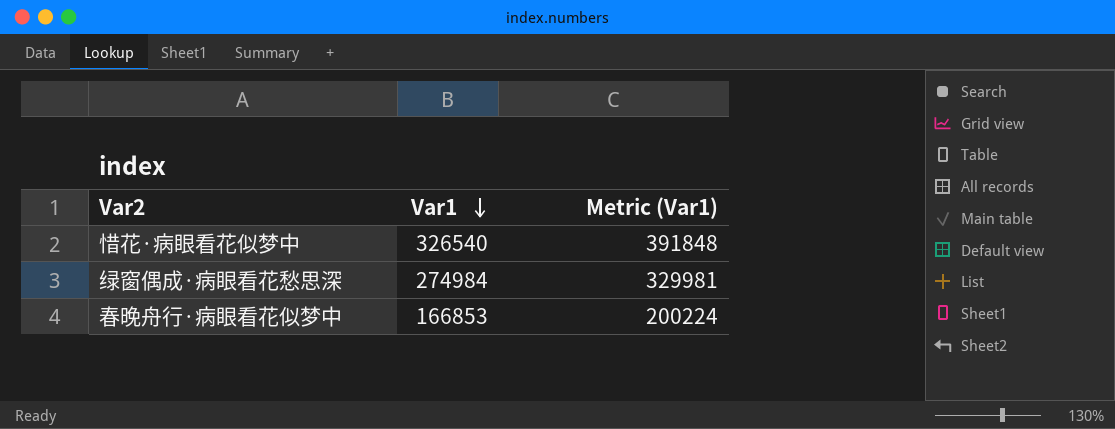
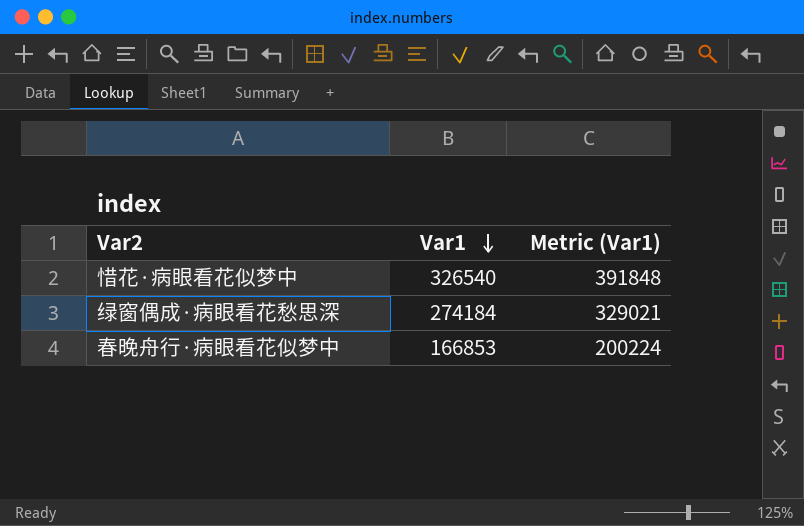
绿窗偶成·病眼看花愁思深 | Var1: 274984 -> 274184
绿窗偶成·病眼看花愁思深 | Metric (Var1): 329981 -> 329021

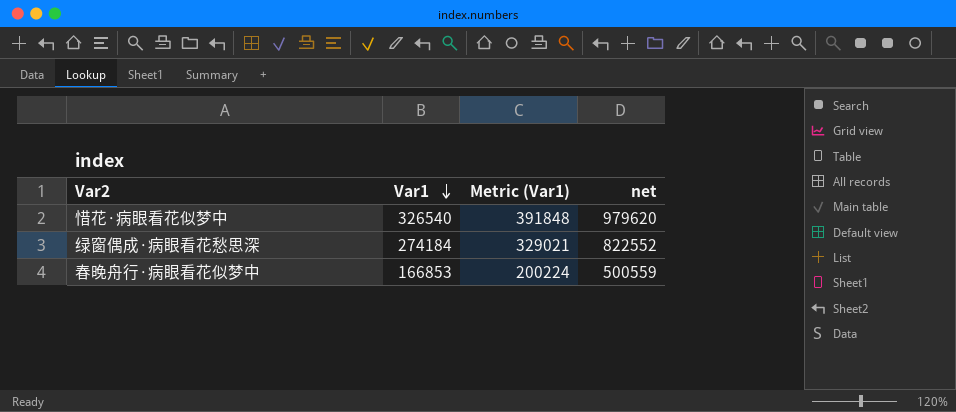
column net | formula: none -> [Var1] * 3

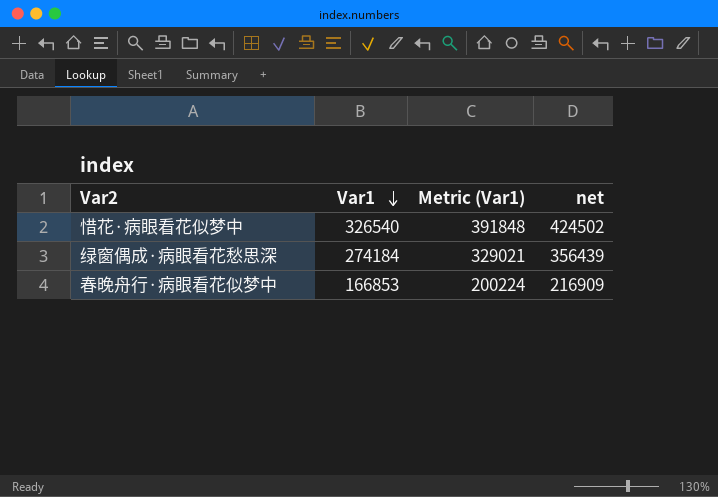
column net | formula: [Var1] * 3 -> [Var1] * 1.3

